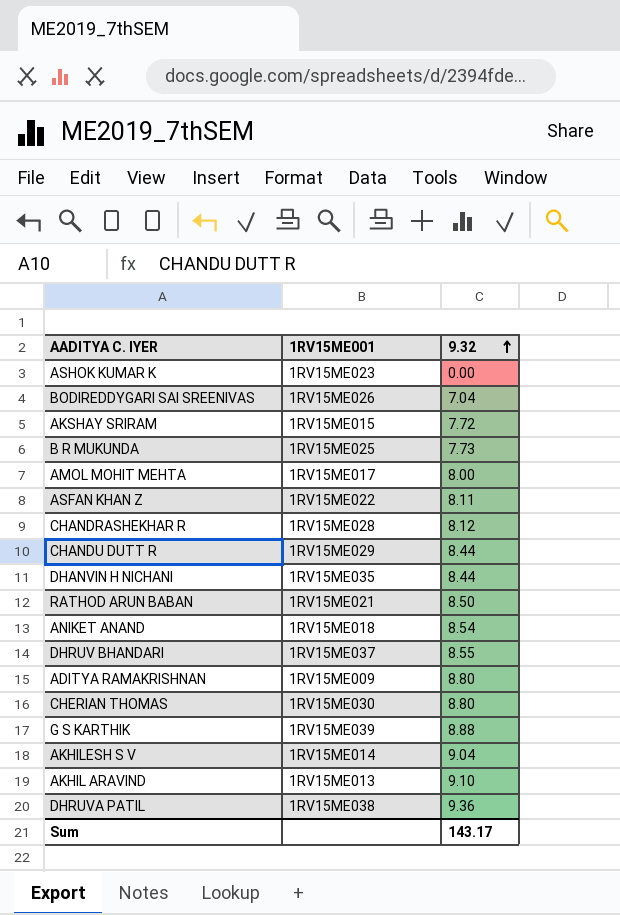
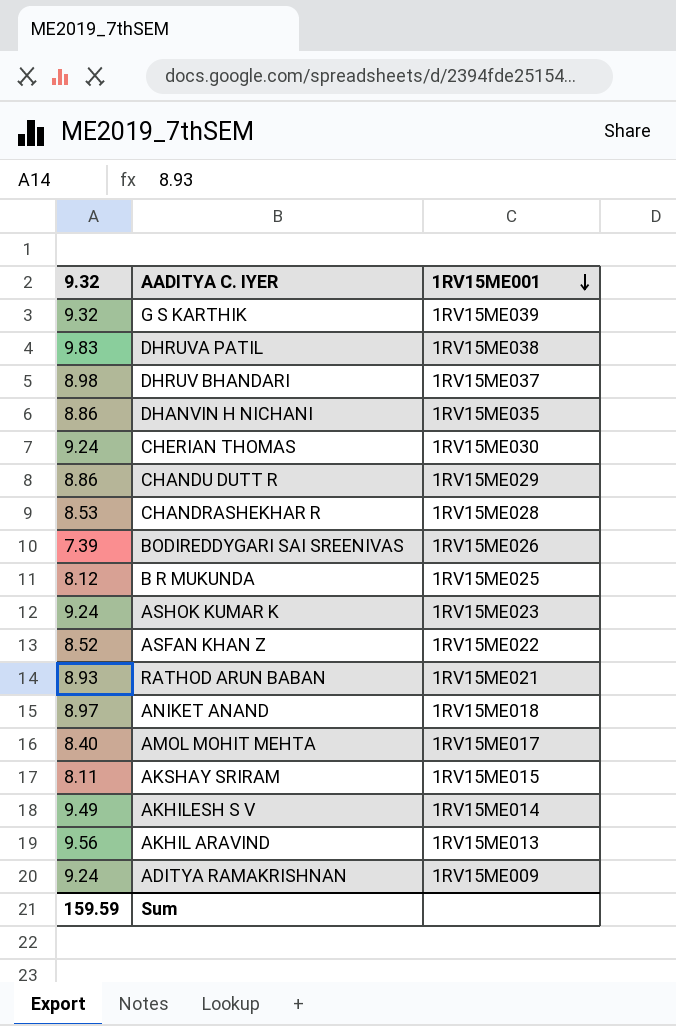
row order: 9.32 ascending -> 1RV15ME001 descending
column 9.32 | position: 3 -> 1
G S KARTHIK | 9.32: 8.88 -> 9.32
DHRUVA PATIL | 9.32: 9.36 -> 9.83
DHRUV BHANDARI | 9.32: 8.55 -> 8.98
DHANVIN H NICHANI | 9.32: 8.44 -> 8.86
CHERIAN THOMAS | 9.32: 8.80 -> 9.24
CHANDU DUTT R | 9.32: 8.44 -> 8.86
CHANDRASHEKHAR R | 9.32: 8.12 -> 8.53
BODIREDDYGARI SAI SREENIVAS | 9.32: 7.04 -> 7.39
B R MUKUNDA | 9.32: 7.73 -> 8.12
ASHOK KUMAR K | 9.32: 0.00 -> 9.24
ASFAN KHAN Z | 9.32: 8.11 -> 8.52
RATHOD ARUN BABAN | 9.32: 8.50 -> 8.93
ANIKET ANAND | 9.32: 8.54 -> 8.97
AMOL MOHIT MEHTA | 9.32: 8.00 -> 8.40
AKSHAY SRIRAM | 9.32: 7.72 -> 8.11
AKHILESH S V | 9.32: 9.04 -> 9.49
AKHIL ARAVIND | 9.32: 9.10 -> 9.56
ADITYA RAMAKRISHNAN | 9.32: 8.80 -> 9.24
Sum | 9.32: 143.17 -> 159.59

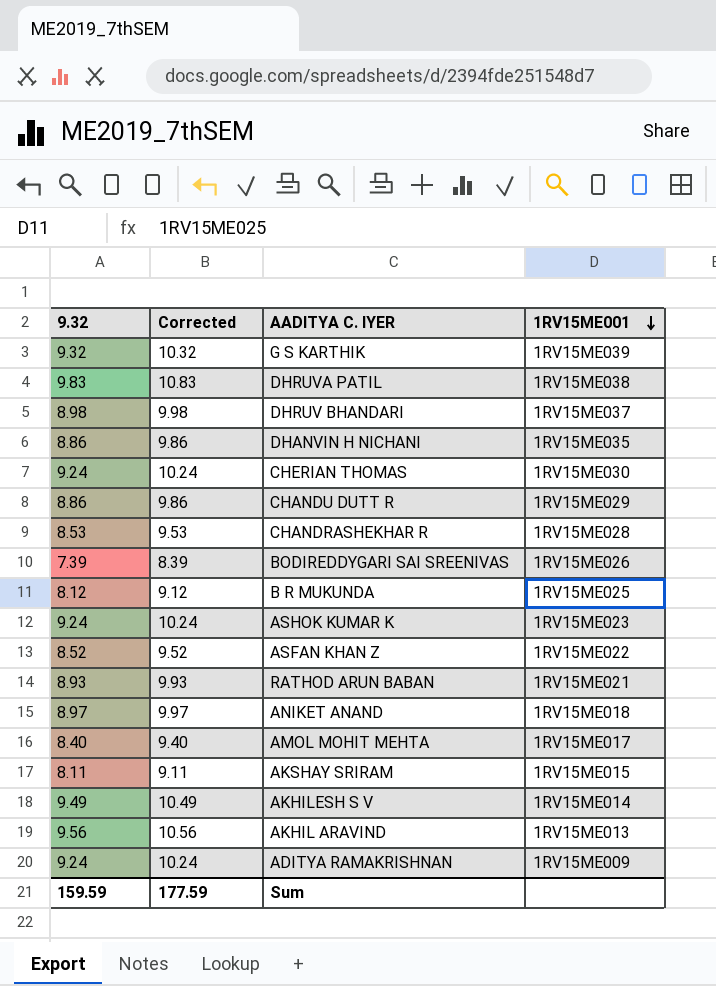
column Corrected | formula: none -> [9.32] + 1

